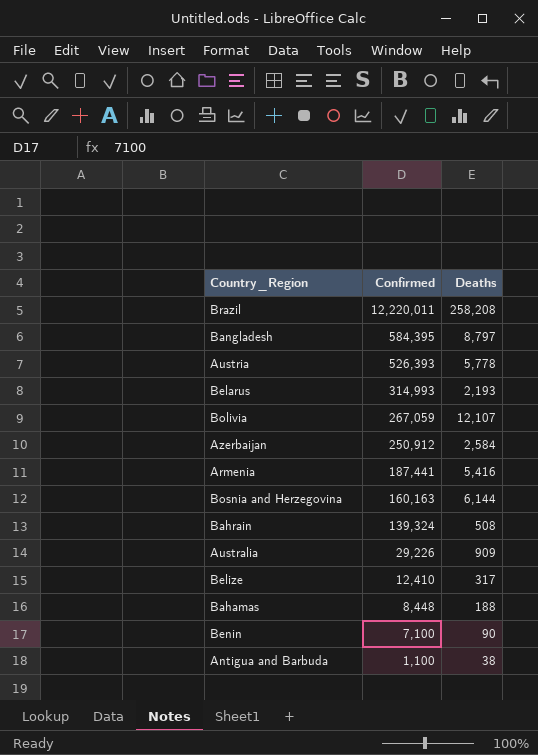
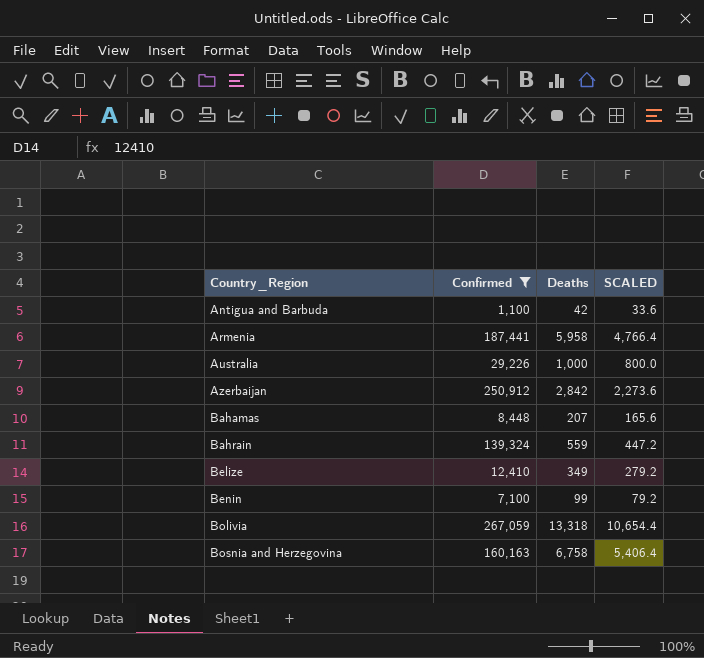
filter: none -> Confirmed <= 267,059
row order: Confirmed descending -> Country_Region ascending
column SCALED | formula: none -> [Deaths] * 0.8
Antigua and Barbuda | Deaths: 38 -> 42
Armenia | Deaths: 5,416 -> 5,958
Australia | Deaths: 909 -> 1,000
Azerbaijan | Deaths: 2,584 -> 2,842
Bahamas | Deaths: 188 -> 207
Bahrain | Deaths: 508 -> 559
Belize | Deaths: 317 -> 349
Benin | Deaths: 90 -> 99
Bolivia | Deaths: 12,107 -> 13,318
Bosnia and Herzegovina | Deaths: 6,144 -> 6,758

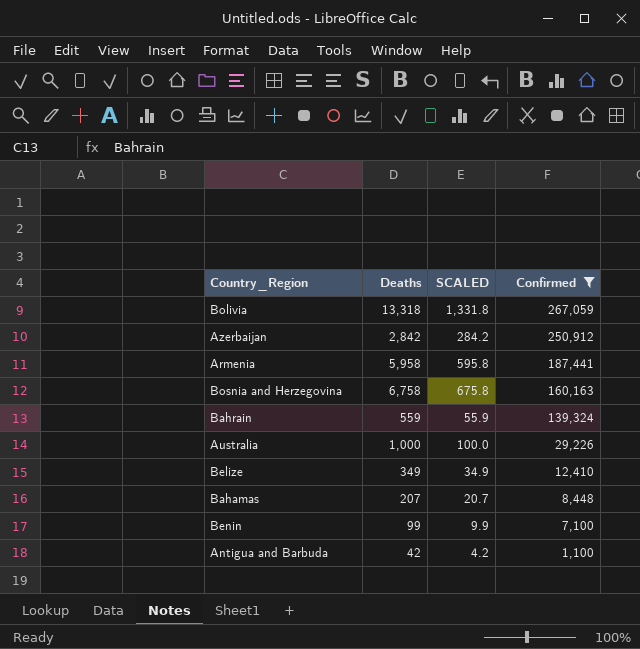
row order: Country_Region ascending -> Confirmed descending
column SCALED | formula: [Deaths] * 0.8 -> [Deaths] * 0.1
column Confirmed | position: 2 -> 4

